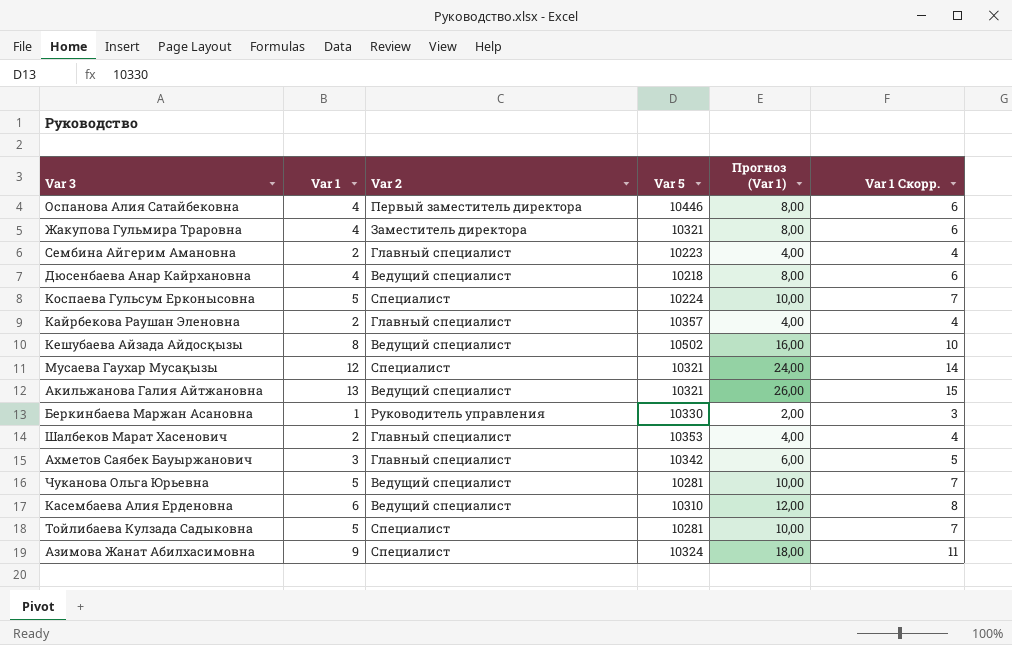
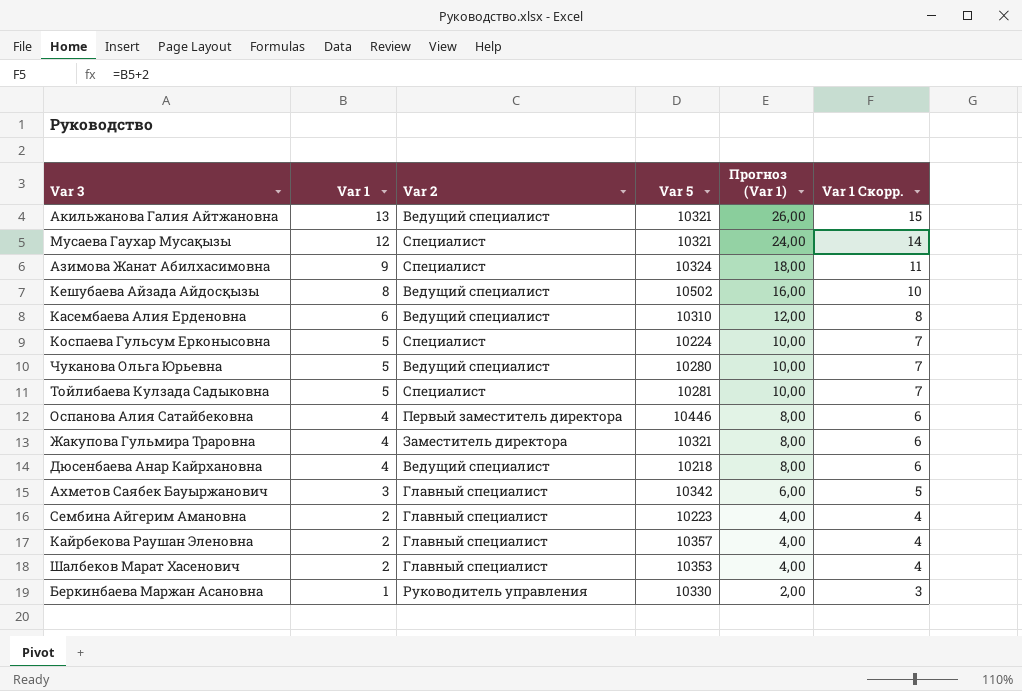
row order: none -> Var 1 descending
Чуканова Ольга Юрьевна | Var 5: 10281 -> 10280

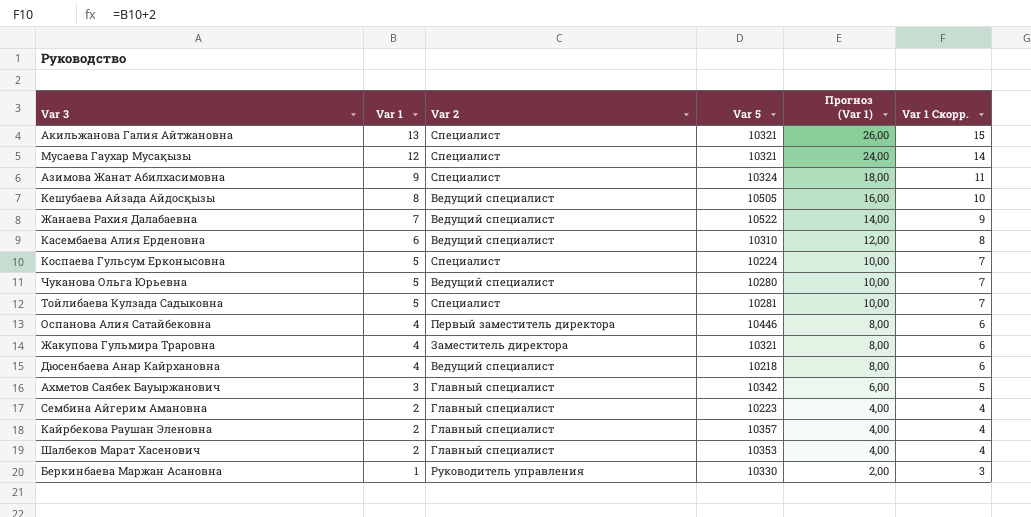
Акильжанова Галия Айтжановна | Var 2: Ведущий специалист -> Специалист
Кешубаева Айзада Айдосқызы | Var 5: 10502 -> 10505
row Жанаева Рахия Далабаевна: none -> 7 | Ведущий специалист | 10522 | 14,00 | 9

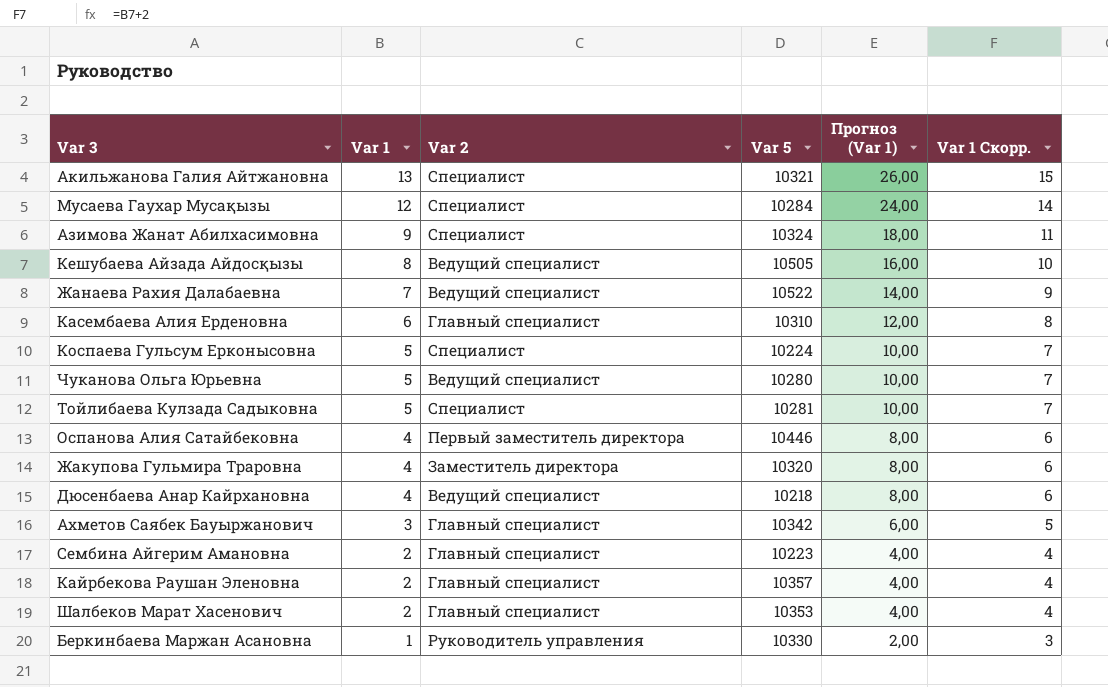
Мусаева Гаухар Мусақызы | Var 5: 10321 -> 10284
Касембаева Алия Ерденовна | Var 2: Ведущий специалист -> Главный специалист
Жакупова Гульмира Траровна | Var 5: 10321 -> 10320

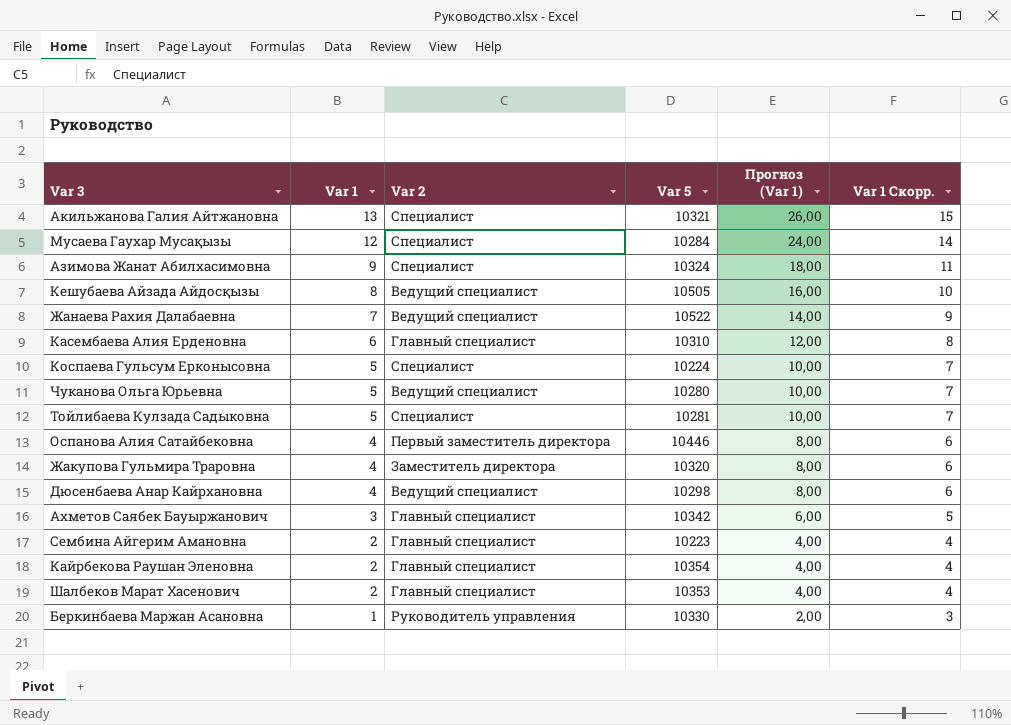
Дюсенбаева Анар Кайрхановна | Var 5: 10218 -> 10298
Кайрбекова Раушан Эленовна | Var 5: 10357 -> 10354

